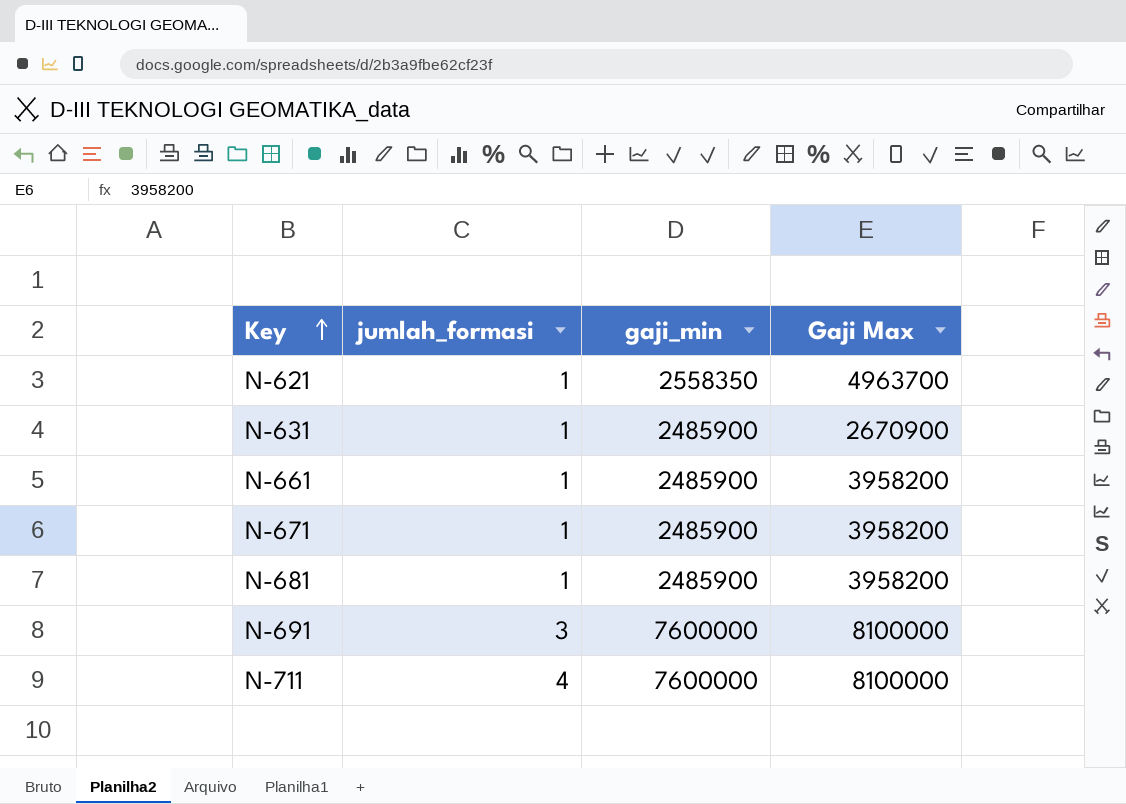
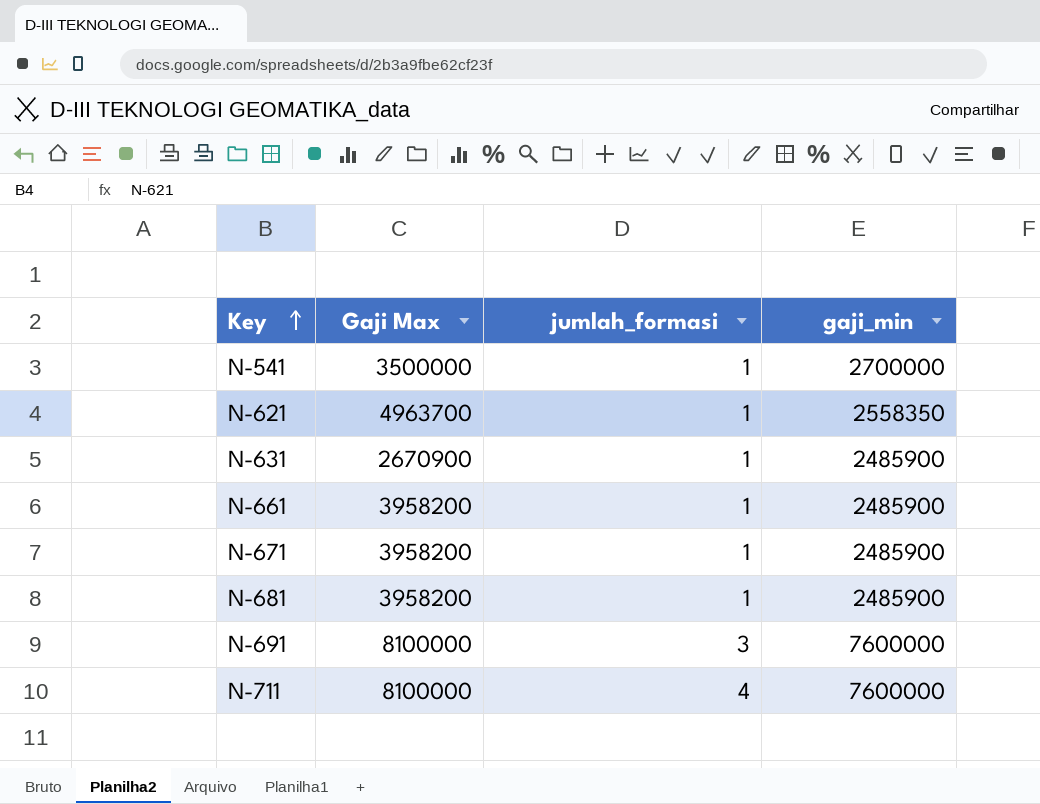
column Gaji Max | position: 4 -> 2
row N-541: none -> 3500000 | 1 | 2700000

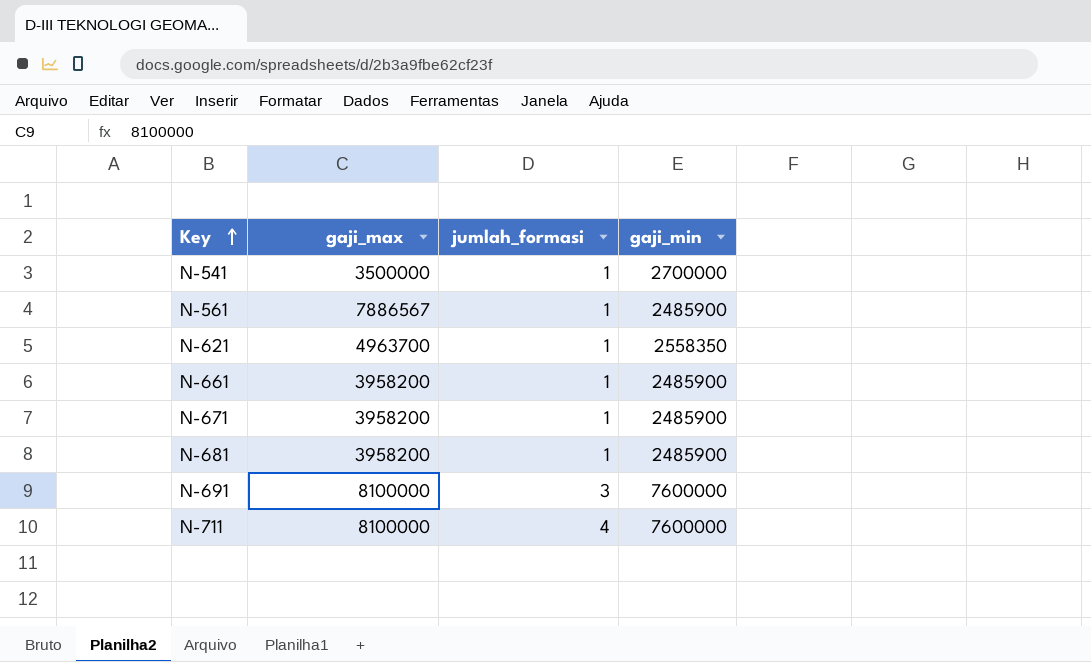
column name: Gaji Max -> gaji_max
row N-631: 2670900 | 1 | 2485900 -> none
row N-561: none -> 7886567 | 1 | 2485900

